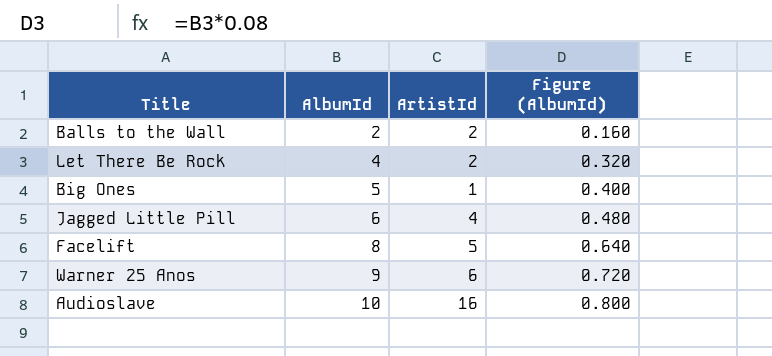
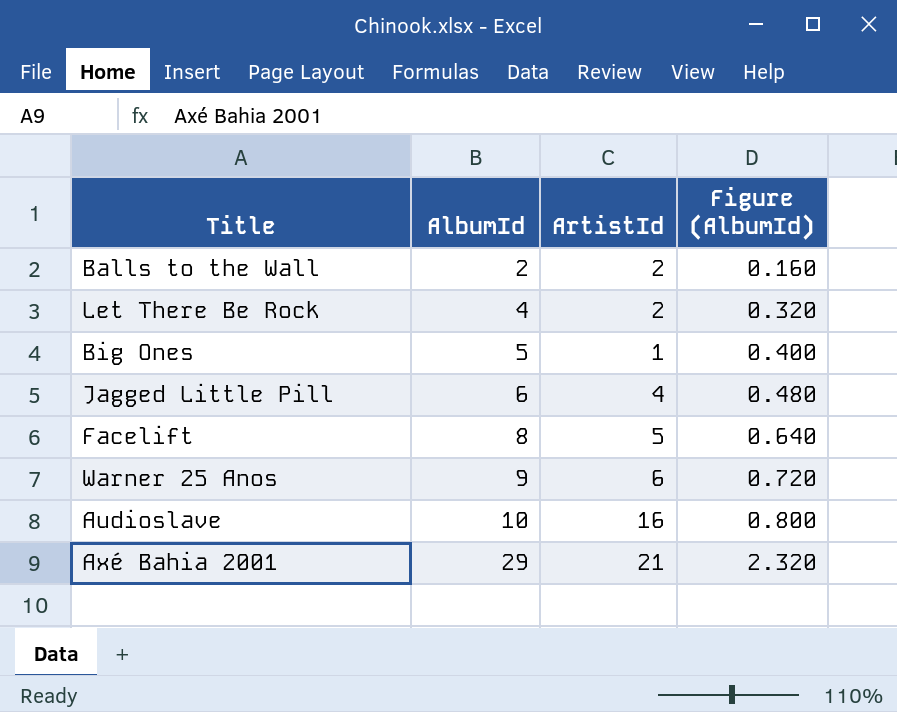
row Axé Bahia 2001: none -> 29 | 21 | 2.320

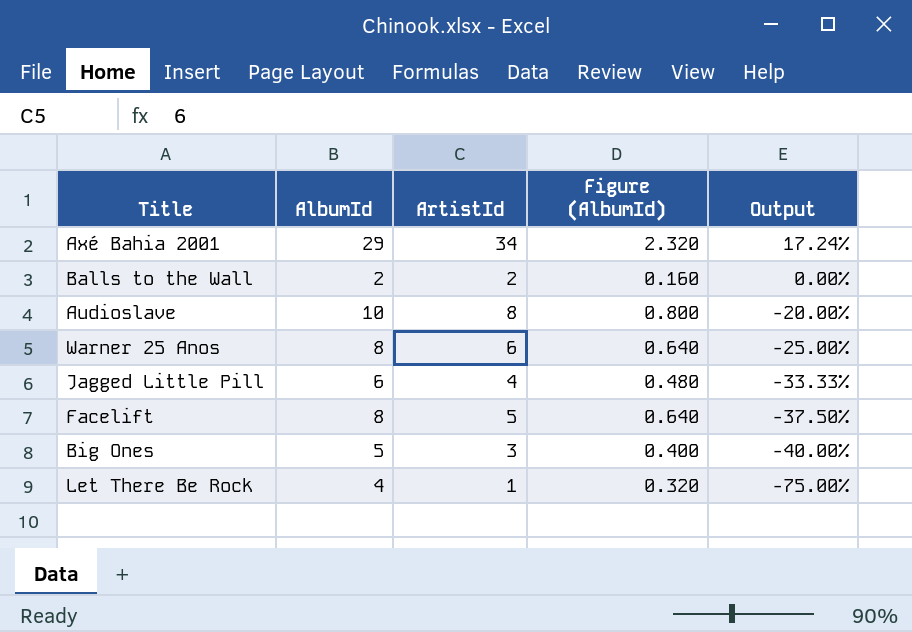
row order: AlbumId ascending -> Output descending
column Output | formula: none -> ([ArtistId] - [AlbumId]) / [AlbumId]
Axé Bahia 2001 | ArtistId: 21 -> 34
Audioslave | ArtistId: 16 -> 8
Warner 25 Anos | AlbumId: 9 -> 8
Warner 25 Anos | Figure (AlbumId): 0.720 -> 0.640
Big Ones | ArtistId: 1 -> 3
Let There Be Rock | ArtistId: 2 -> 1

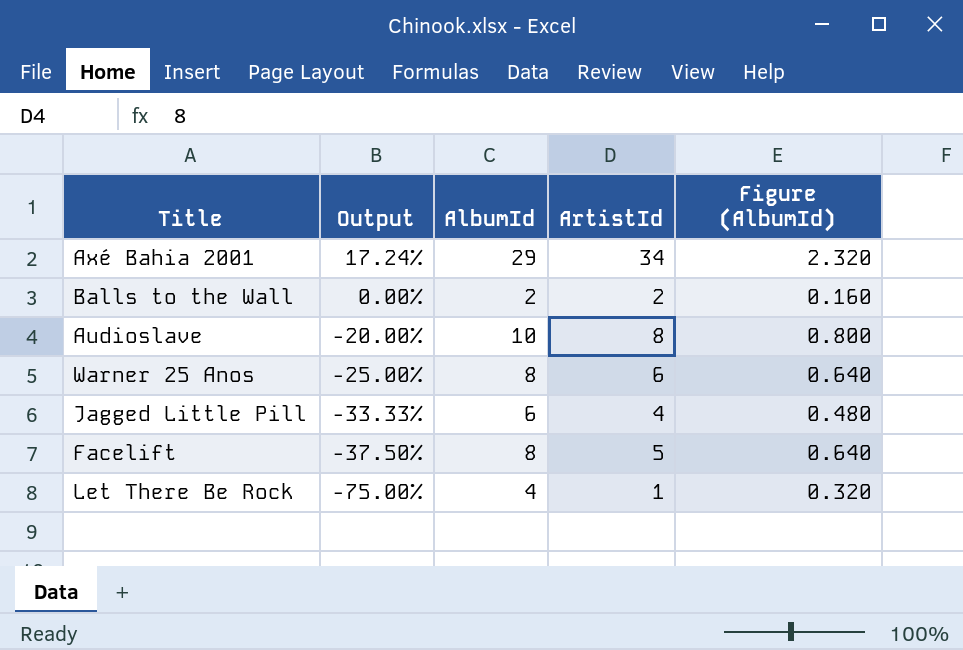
column Output | position: 5 -> 2
row Big Ones: 5 | 3 | 0.400 | -40.00% -> none

